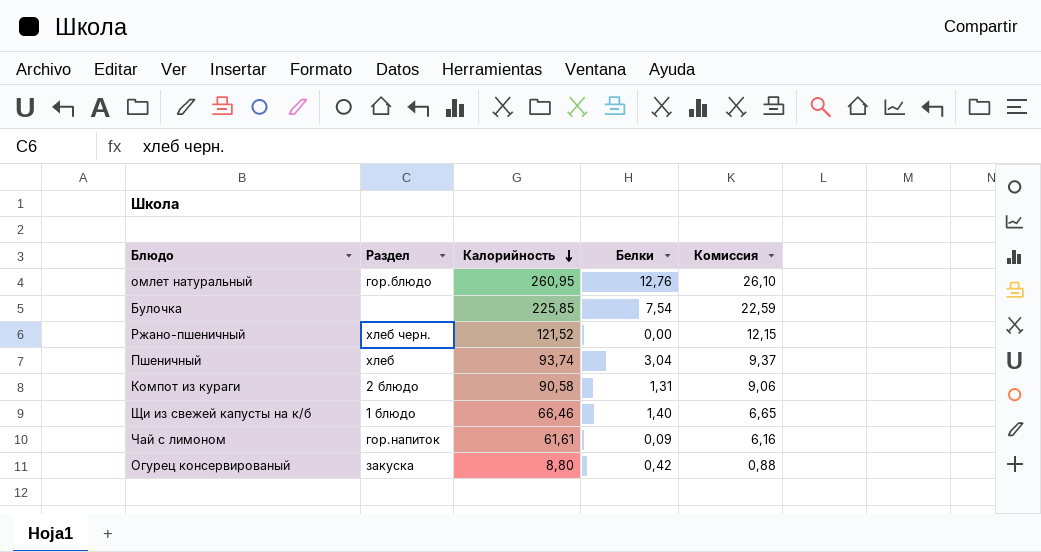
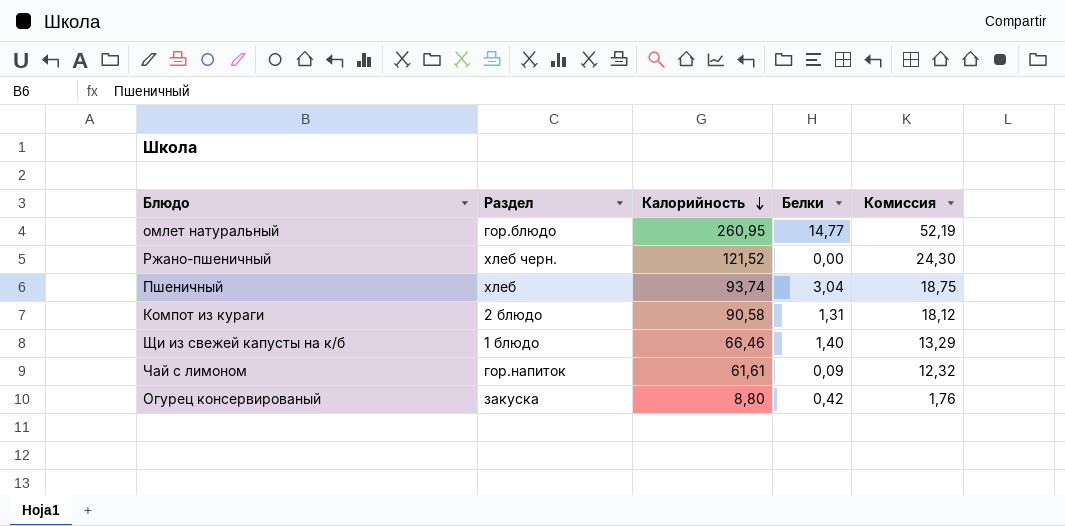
column Комиссия | formula: [Калорийность] * 0,1 -> [Калорийность] * 0,2
row Булочка: none | 225,85 | 7,54 | 22,59 -> none
омлет натуральный | Белки: 12,76 -> 14,77

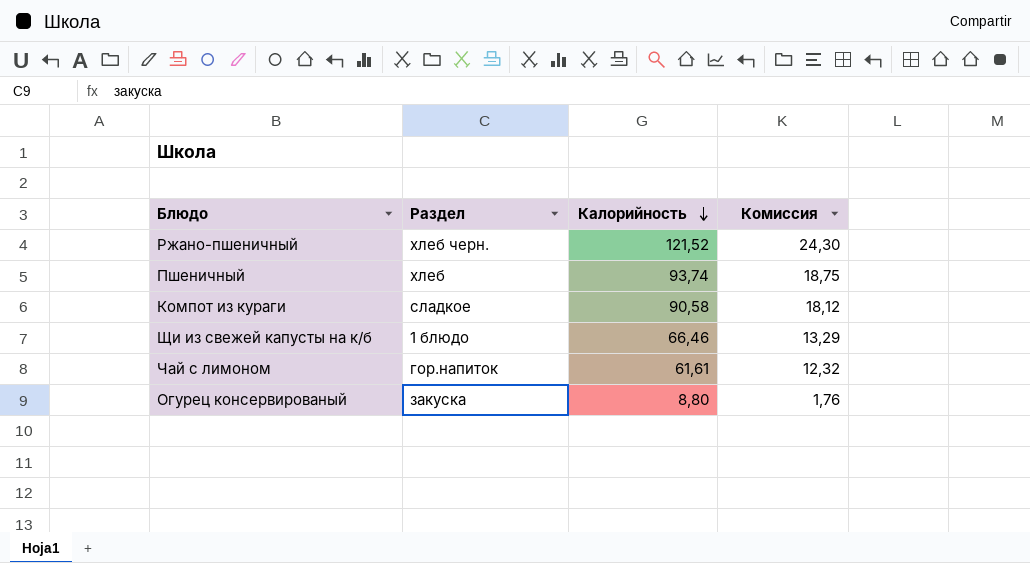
column Белки | position: 4 -> none
row омлет натуральный: гор.блюдо | 260,95 | 14,77 | 52,19 -> none
Компот из кураги | Раздел: 2 блюдо -> сладкое

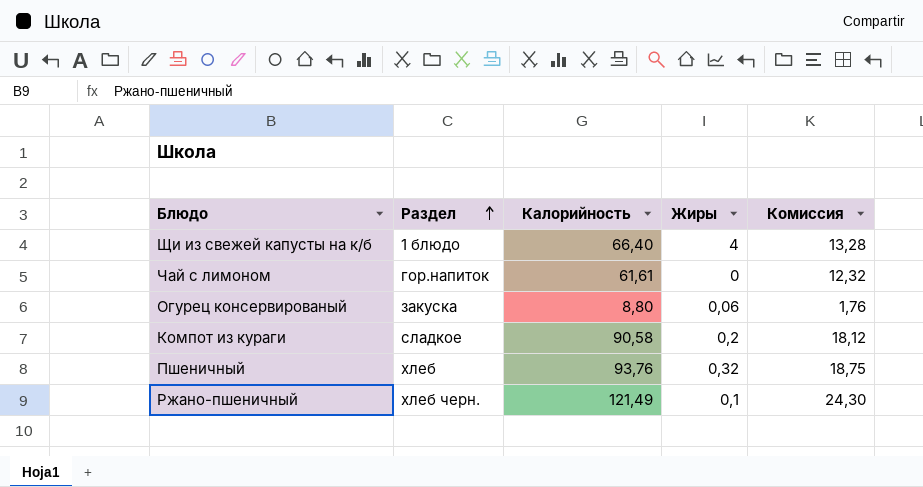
row order: Калорийность descending -> Раздел ascending
column Жиры | position: none -> 4
Щи из свежей капусты на к/б | Калорийность: 66,46 -> 66,40
Щи из свежей капусты на к/б | Комиссия: 13,29 -> 13,28
Пшеничный | Калорийность: 93,74 -> 93,76
Ржано-пшеничный | Калорийность: 121,52 -> 121,49

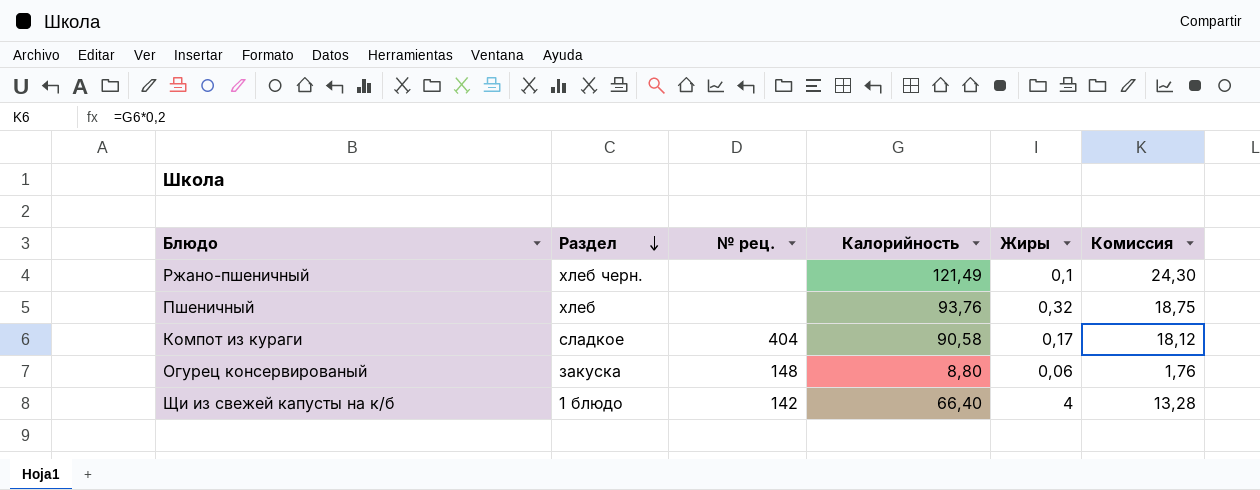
row order: Раздел ascending -> Раздел descending
column № рец. | position: none -> 3
row Чай с лимоном: гор.напиток | 61,61 | 0 | 12,32 -> none
Компот из кураги | Жиры: 0,2 -> 0,17

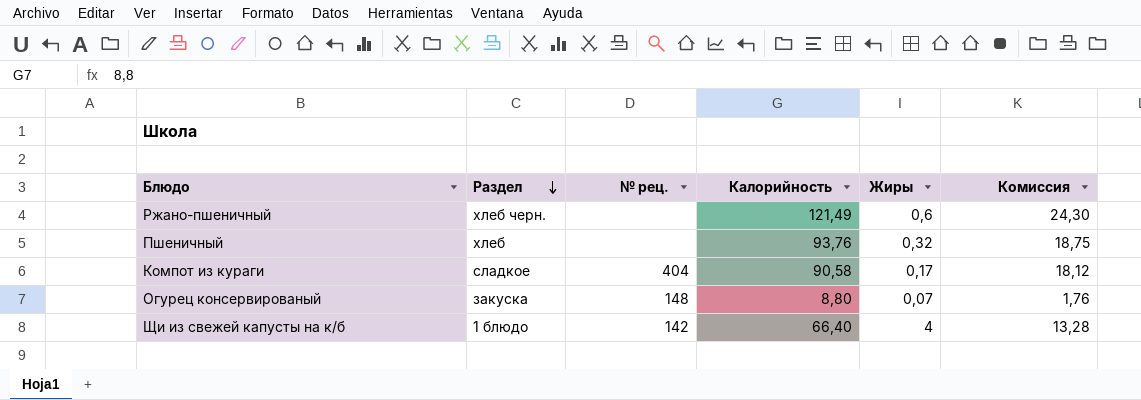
Ржано-пшеничный | Жиры: 0,1 -> 0,6
Огурец консервированый | Жиры: 0,06 -> 0,07

